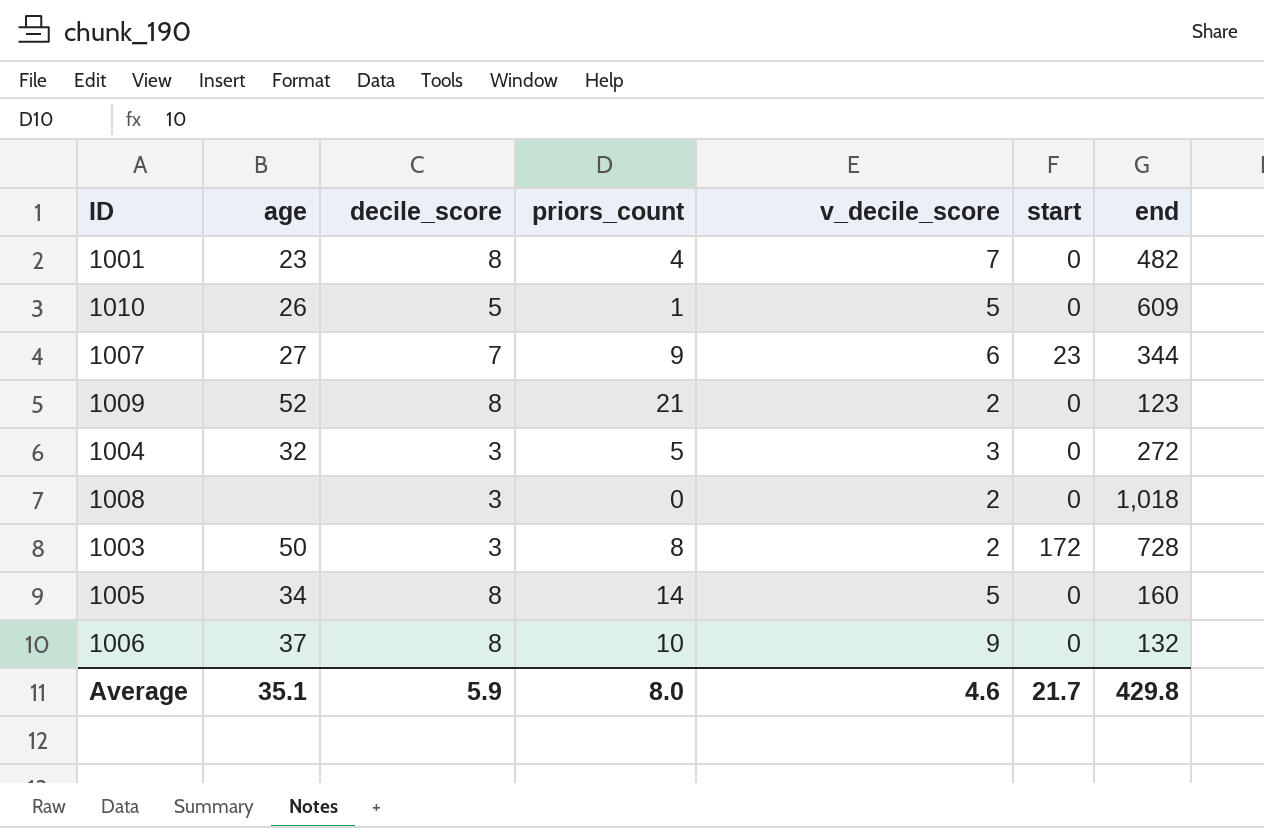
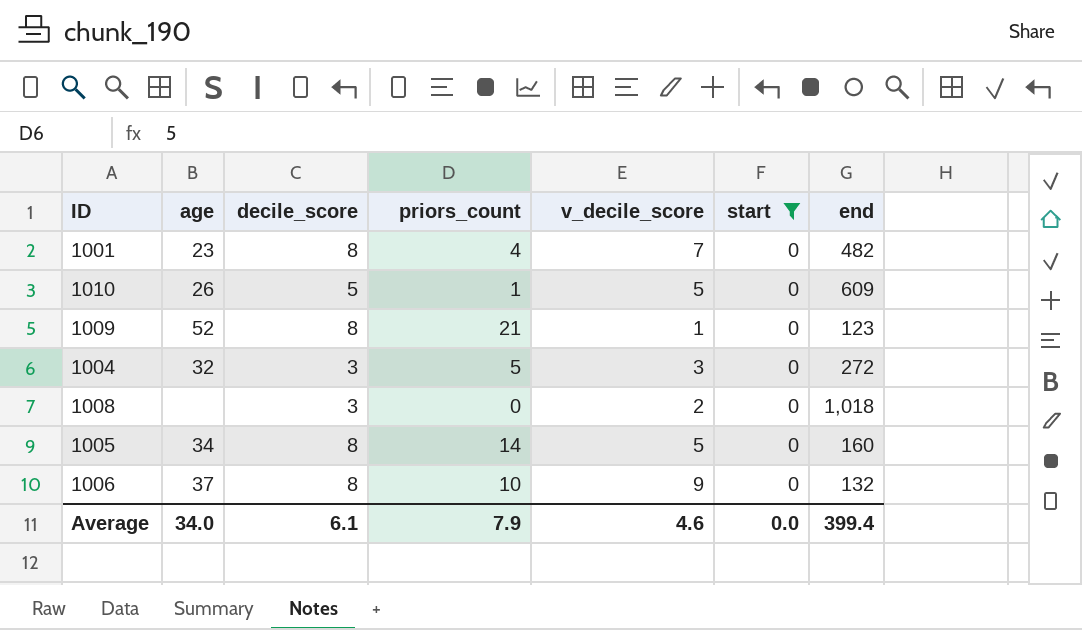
filter: none -> start = 0
1009 | v_decile_score: 2 -> 1
Average | age: 35.1 -> 34.0
Average | decile_score: 5.9 -> 6.1
Average | priors_count: 8.0 -> 7.9
Average | start: 21.7 -> 0.0
Average | end: 429.8 -> 399.4

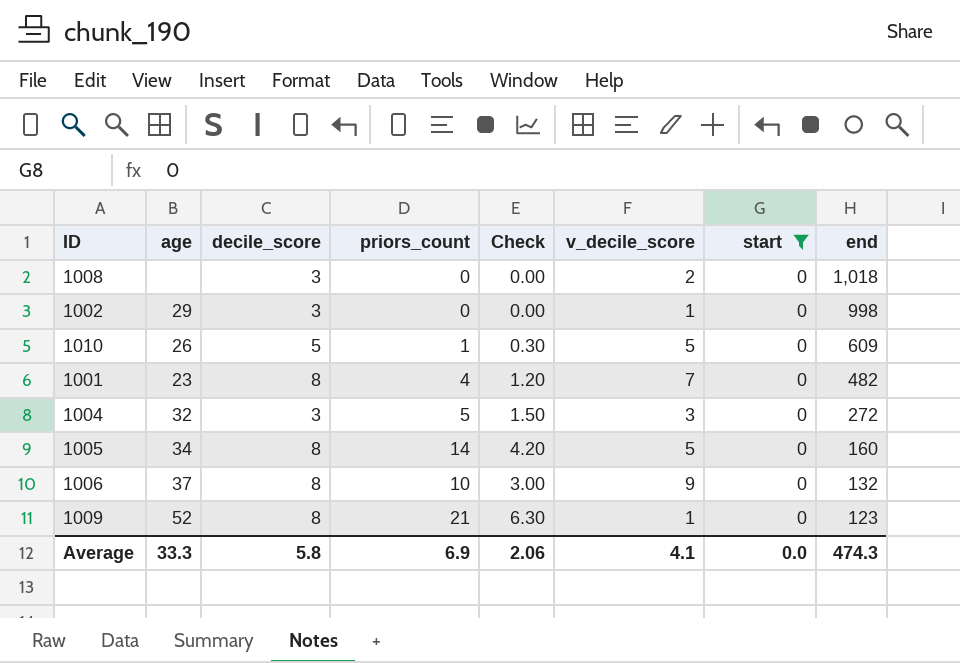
row order: none -> end descending
column Check | formula: none -> [priors_count] * 0.3
row 1002: none -> 29 | 3 | 0 | 0.00 | 1 | 0 | 998
Average | age: 34.0 -> 33.3
Average | decile_score: 6.1 -> 5.8
Average | priors_count: 7.9 -> 6.9
Average | v_decile_score: 4.6 -> 4.1
Average | end: 399.4 -> 474.3

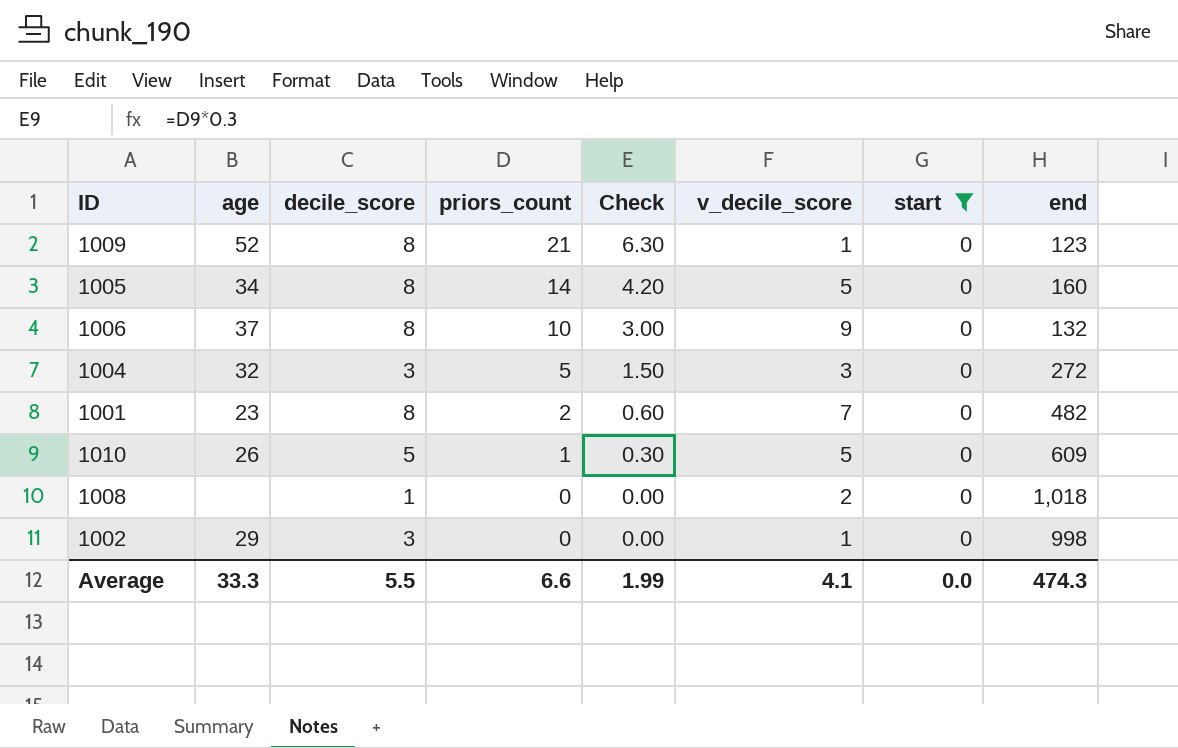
row order: end descending -> priors_count descending
1001 | priors_count: 4 -> 2
1001 | Check: 1.20 -> 0.60
1008 | decile_score: 3 -> 1
Average | decile_score: 5.8 -> 5.5
Average | priors_count: 6.9 -> 6.6
Average | Check: 2.06 -> 1.99

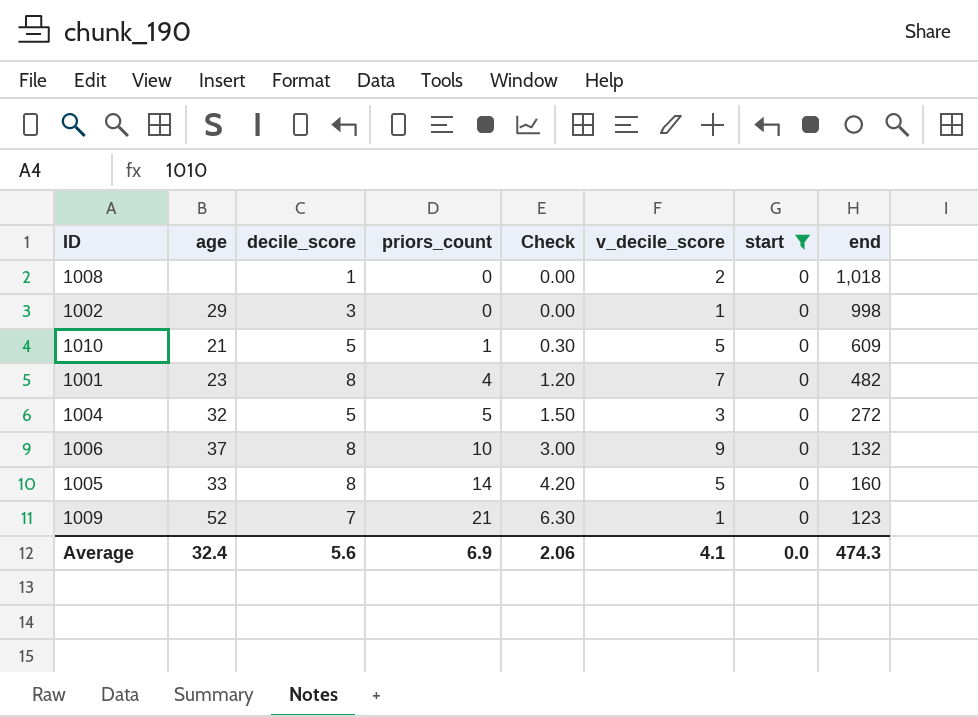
row order: priors_count descending -> priors_count ascending
1010 | age: 26 -> 21
1001 | priors_count: 2 -> 4
1001 | Check: 0.60 -> 1.20
1004 | decile_score: 3 -> 5
1005 | age: 34 -> 33
1009 | decile_score: 8 -> 7
Average | age: 33.3 -> 32.4
Average | decile_score: 5.5 -> 5.6
Average | priors_count: 6.6 -> 6.9
Average | Check: 1.99 -> 2.06

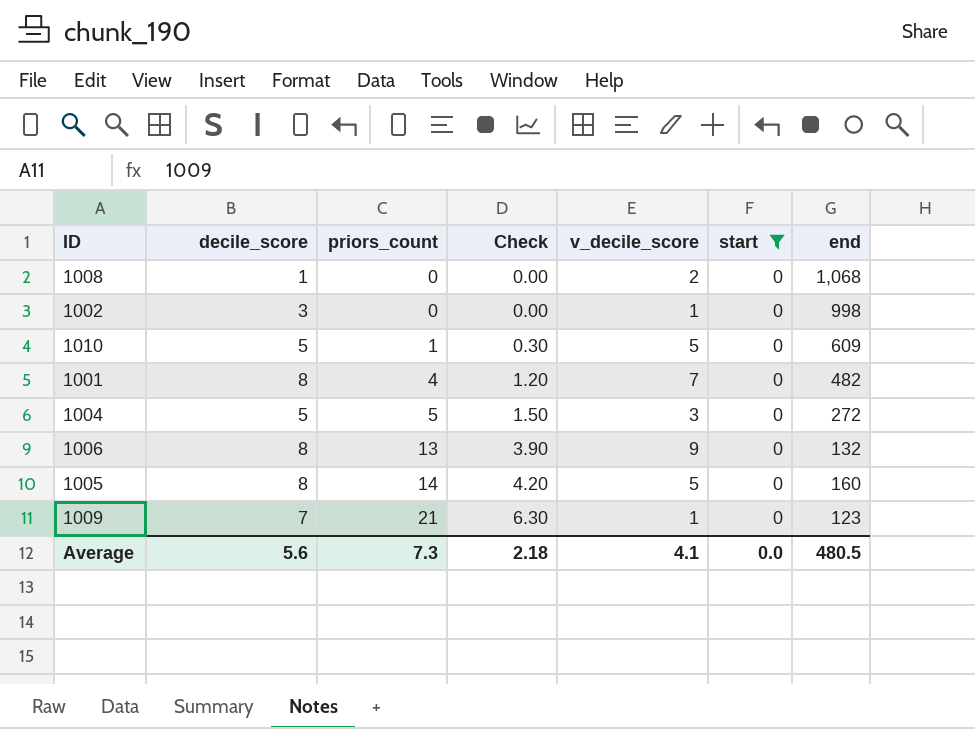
column age | position: 2 -> none
1008 | end: 1,018 -> 1,068
1006 | priors_count: 10 -> 13
1006 | Check: 3.00 -> 3.90
Average | priors_count: 6.9 -> 7.3
Average | Check: 2.06 -> 2.18
Average | end: 474.3 -> 480.5

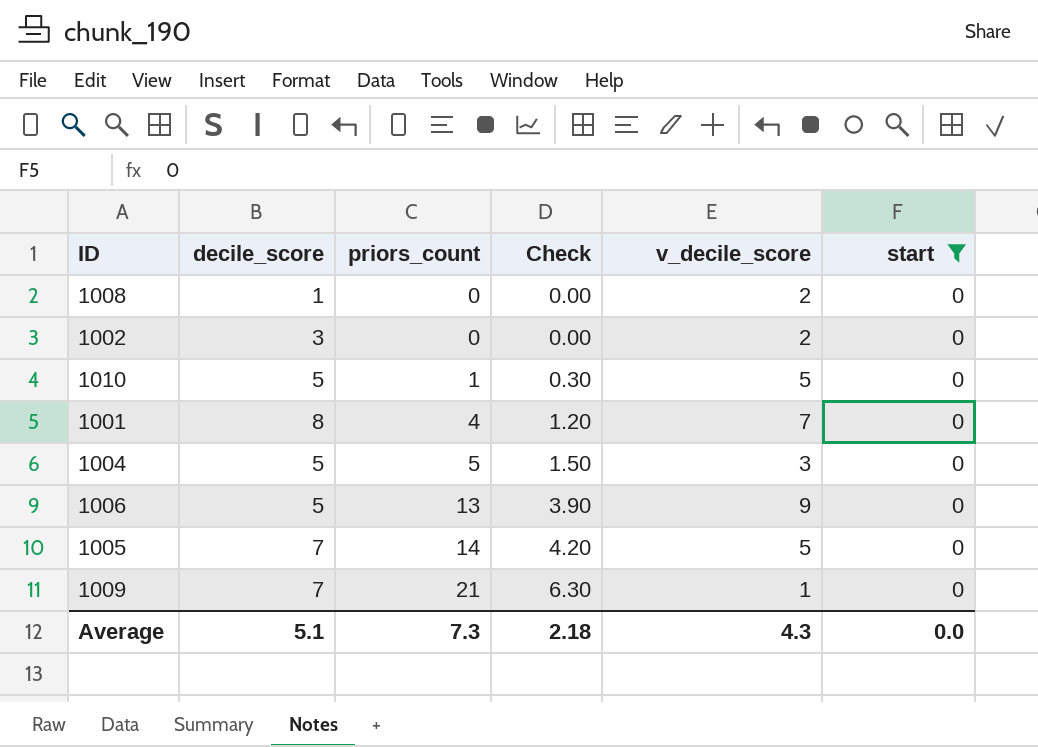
column end | position: 7 -> none
1002 | v_decile_score: 1 -> 2
1006 | decile_score: 8 -> 5
1005 | decile_score: 8 -> 7
Average | decile_score: 5.6 -> 5.1
Average | v_decile_score: 4.1 -> 4.3

